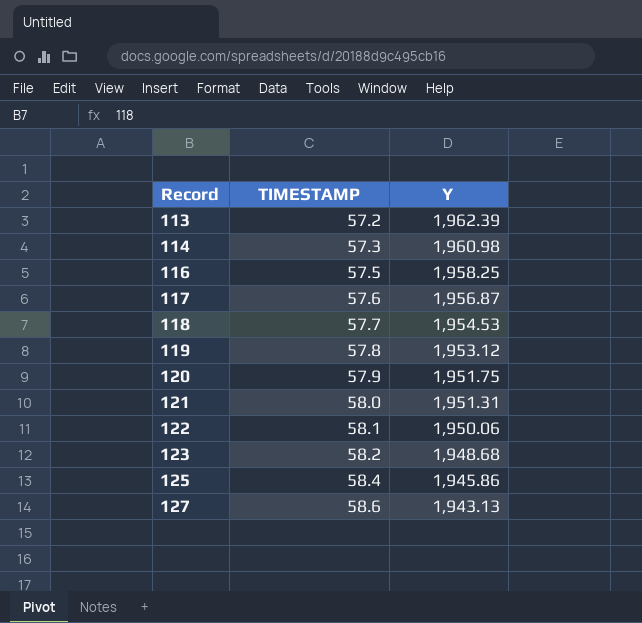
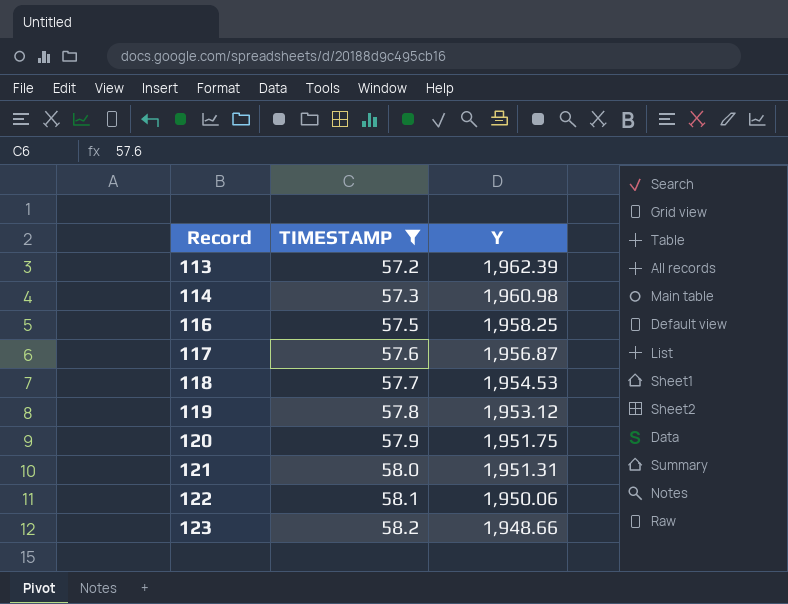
filter: none -> TIMESTAMP <= 58.2
123 | Y: 1,948.68 -> 1,948.66

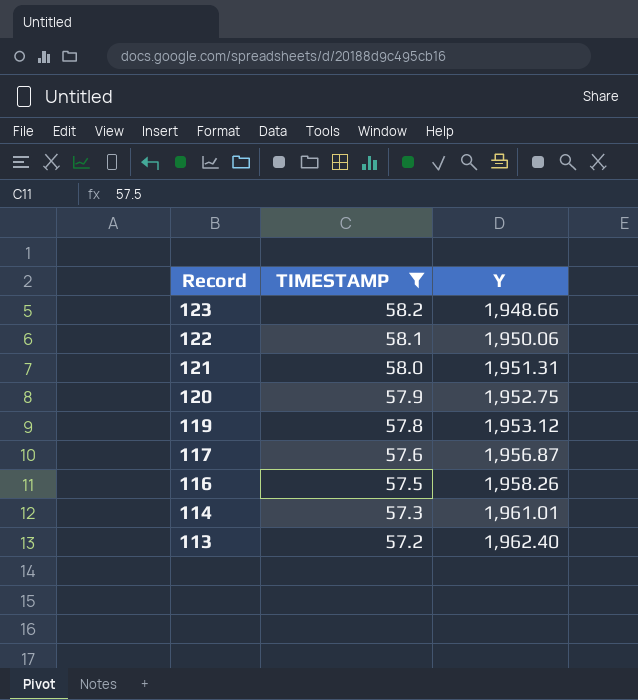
row order: Record ascending -> Record descending
row 118: 57.7 | 1,954.53 -> none
120 | Y: 1,951.75 -> 1,952.75
116 | Y: 1,958.25 -> 1,958.26
114 | Y: 1,960.98 -> 1,961.01
113 | Y: 1,962.39 -> 1,962.40

